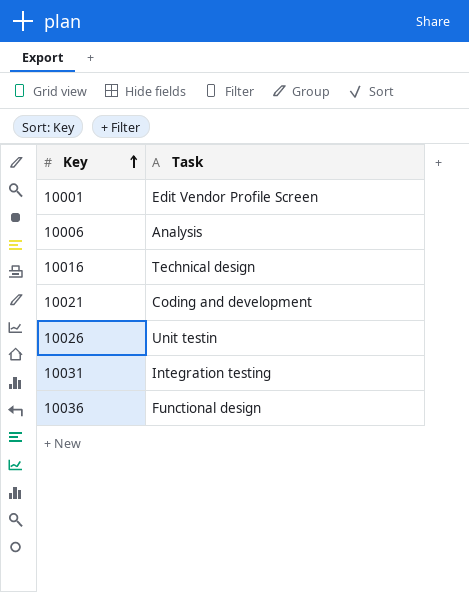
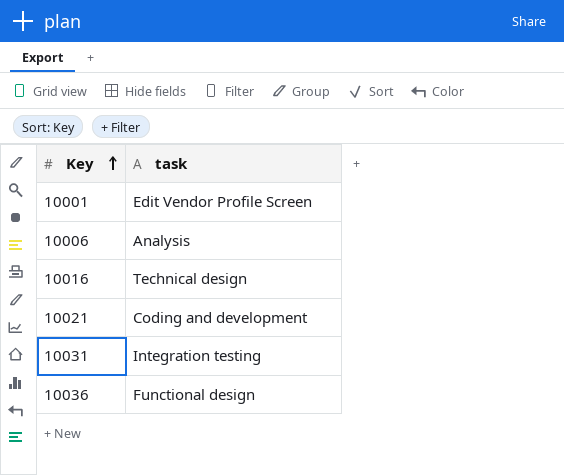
column name: Task -> task
row 10026: Unit testin -> none

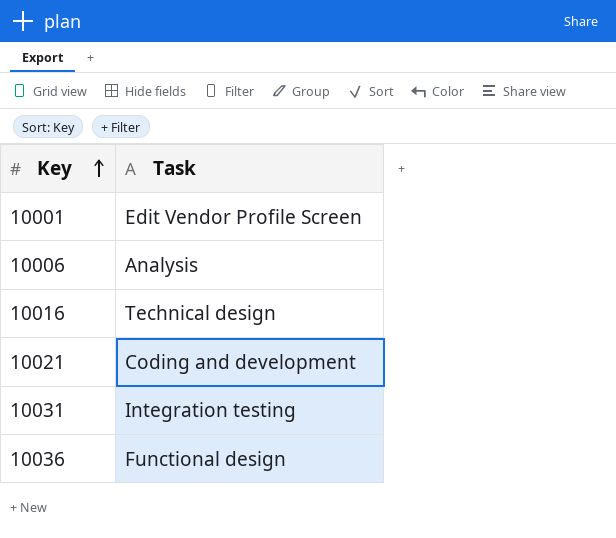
column name: task -> Task

